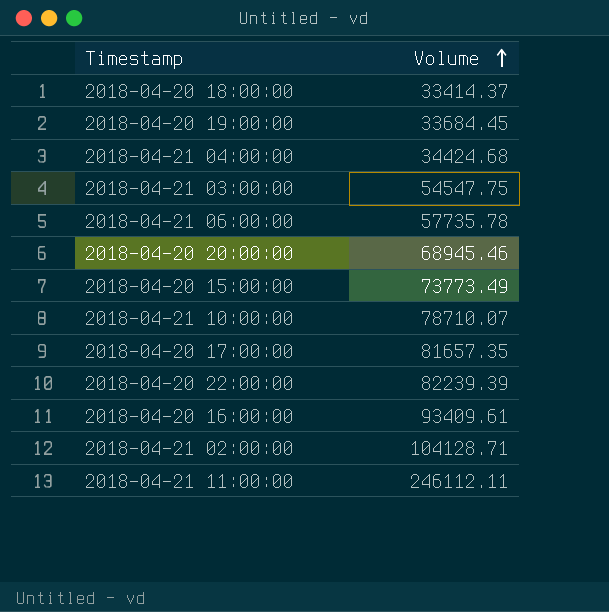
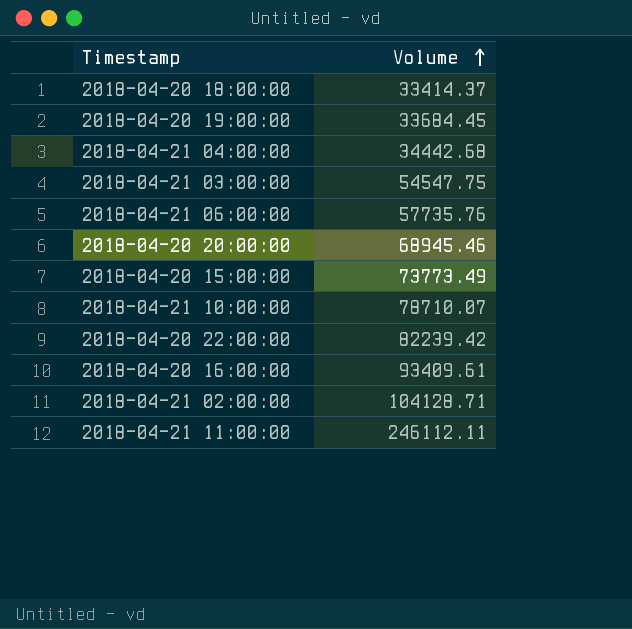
row 2018-04-20 17:00:00: 81657.35 -> none
2018-04-21 04:00:00 | Volume: 34424.68 -> 34442.68
2018-04-21 06:00:00 | Volume: 57735.78 -> 57735.76
2018-04-20 22:00:00 | Volume: 82239.39 -> 82239.42

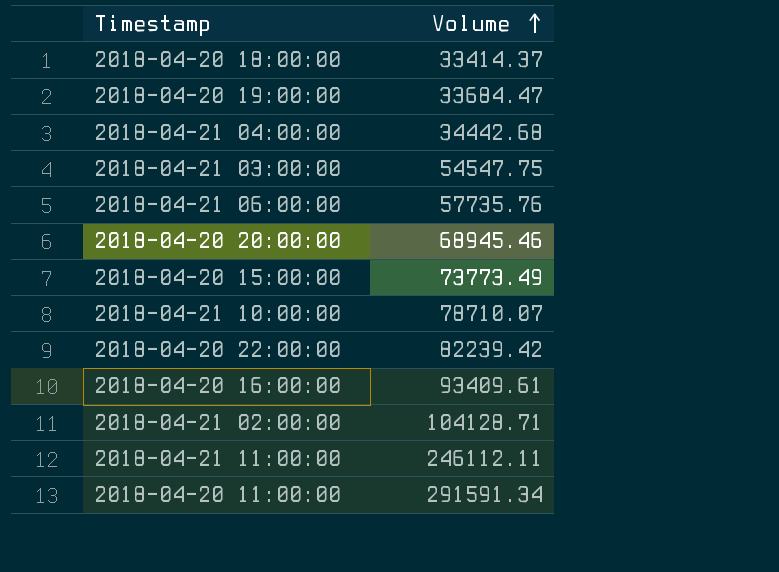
2018-04-20 19:00:00 | Volume: 33684.45 -> 33684.47
row 2018-04-20 11:00:00: none -> 291591.34

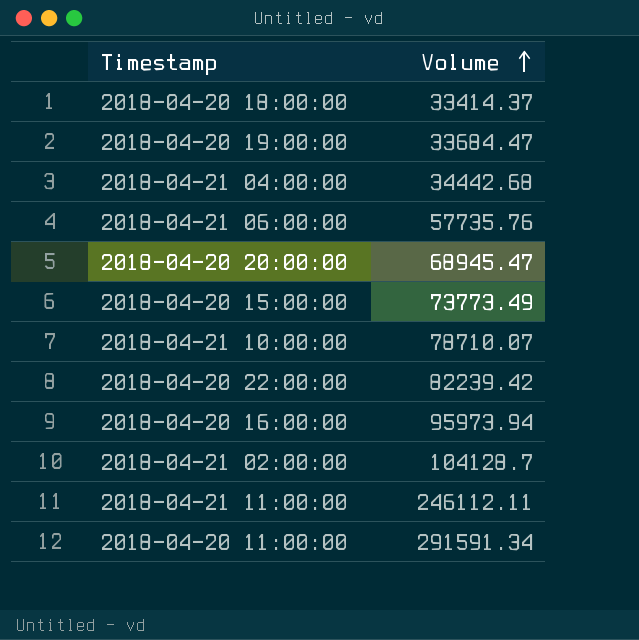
row 2018-04-21 03:00:00: 54547.75 -> none
2018-04-20 20:00:00 | Volume: 68945.46 -> 68945.47
2018-04-20 16:00:00 | Volume: 93409.61 -> 95973.94
2018-04-21 02:00:00 | Volume: 104128.71 -> 104128.7

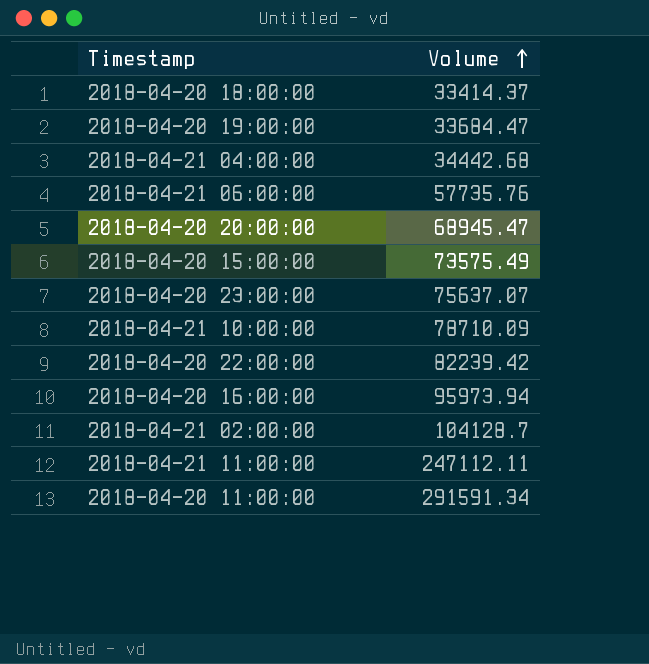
2018-04-20 15:00:00 | Volume: 73773.49 -> 73575.49
row 2018-04-20 23:00:00: none -> 75637.07
2018-04-21 10:00:00 | Volume: 78710.07 -> 78710.09
2018-04-21 11:00:00 | Volume: 246112.11 -> 247112.11

